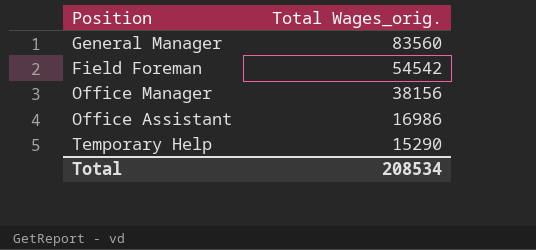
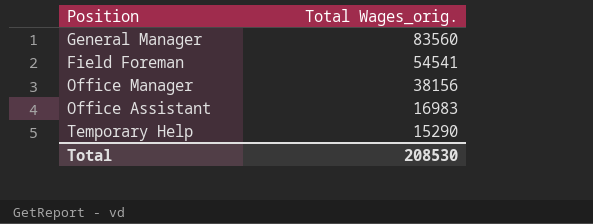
Field Foreman | Total Wages_orig.: 54542 -> 54541
Office Assistant | Total Wages_orig.: 16986 -> 16983
Total | Total Wages_orig.: 208534 -> 208530

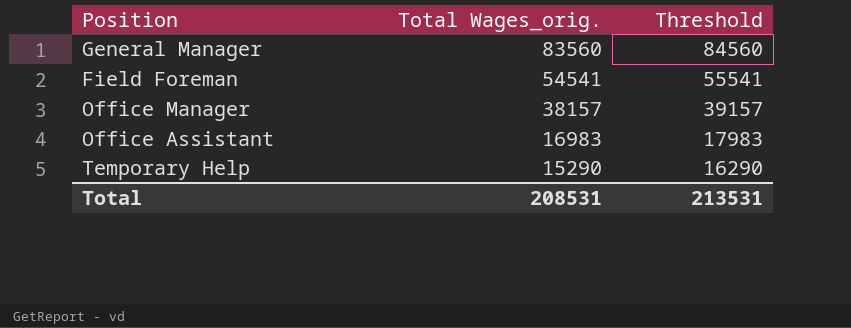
column Threshold | formula: none -> [Total Wages_orig.] + 1000
Office Manager | Total Wages_orig.: 38156 -> 38157
Total | Total Wages_orig.: 208530 -> 208531

